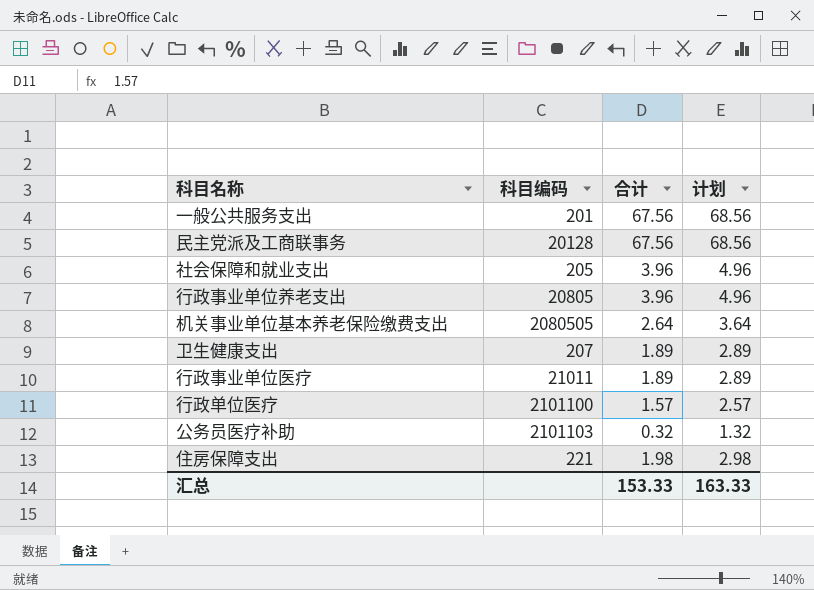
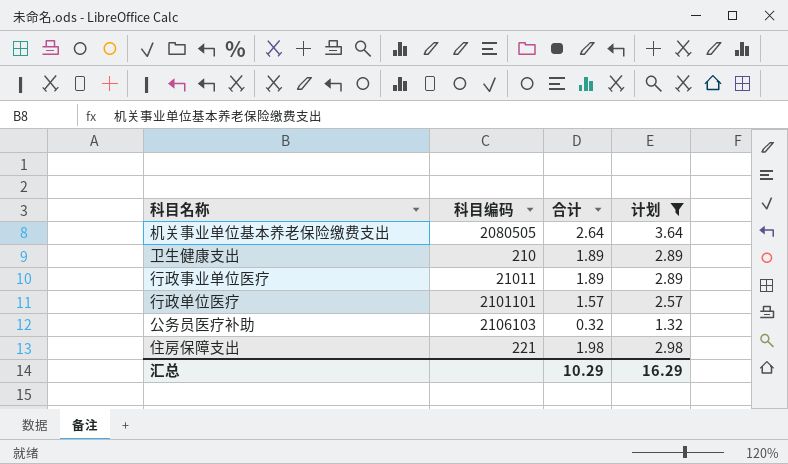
filter: none -> 计划 <= 3.64
卫生健康支出 | 科目编码: 207 -> 210
行政单位医疗 | 科目编码: 2101100 -> 2101101
公务员医疗补助 | 科目编码: 2101103 -> 2106103
汇总 | 合计: 153.33 -> 10.29
汇总 | 计划: 163.33 -> 16.29

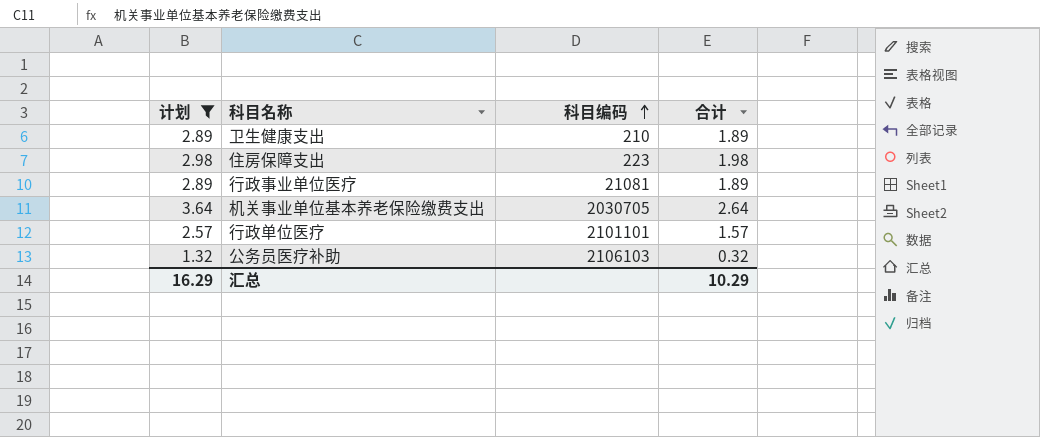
row order: none -> 科目编码 ascending
column 计划 | position: 4 -> 1
住房保障支出 | 科目编码: 221 -> 223
行政事业单位医疗 | 科目编码: 21011 -> 21081
机关事业单位基本养老保险缴费支出 | 科目编码: 2080505 -> 2030705

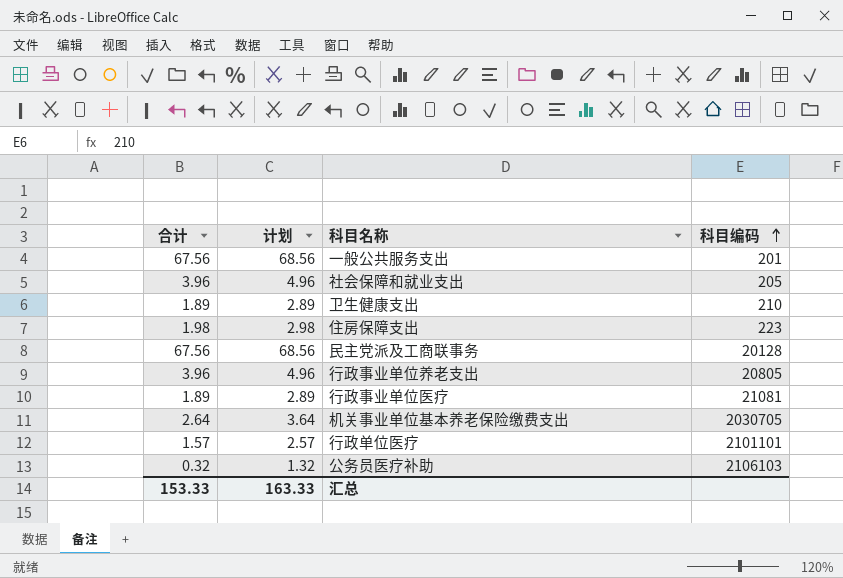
filter: 计划 <= 3.64 -> none
column 合计 | position: 4 -> 1
汇总 | 合计: 10.29 -> 153.33
汇总 | 计划: 16.29 -> 163.33

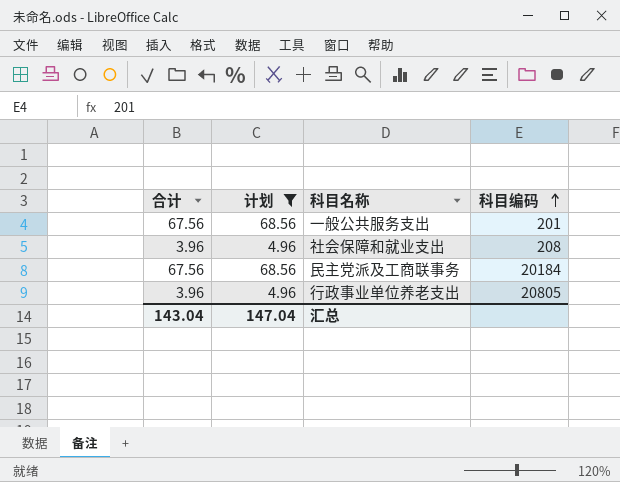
filter: none -> 计划 >= 4.96
社会保障和就业支出 | 科目编码: 205 -> 208
民主党派及工商联事务 | 科目编码: 20128 -> 20184
汇总 | 合计: 153.33 -> 143.04
汇总 | 计划: 163.33 -> 147.04

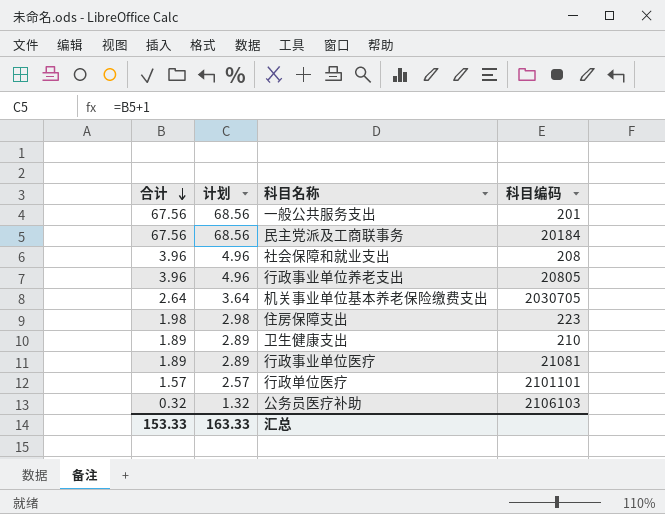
filter: 计划 >= 4.96 -> none
row order: 科目编码 ascending -> 合计 descending
汇总 | 合计: 143.04 -> 153.33
汇总 | 计划: 147.04 -> 163.33

